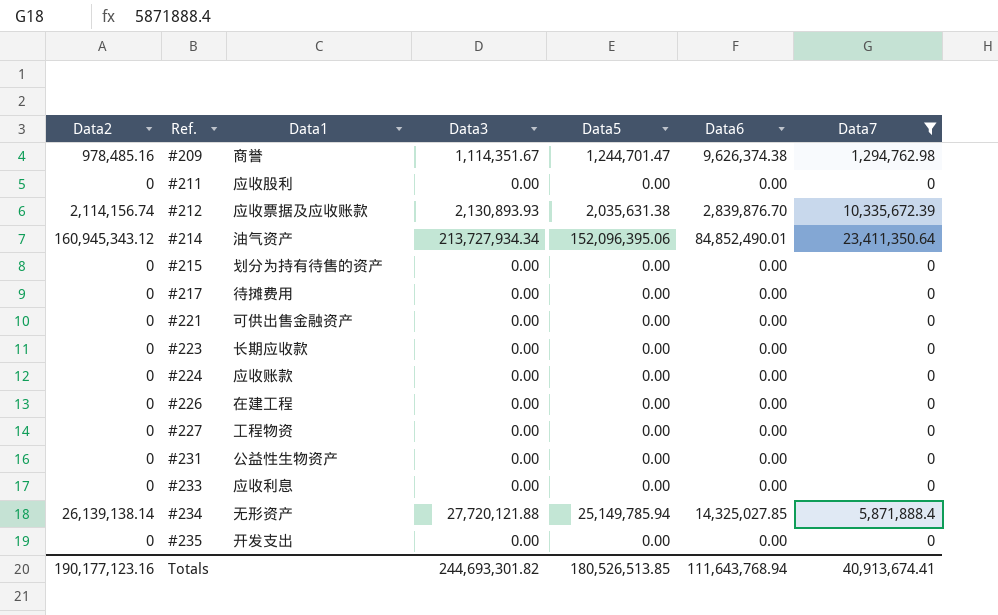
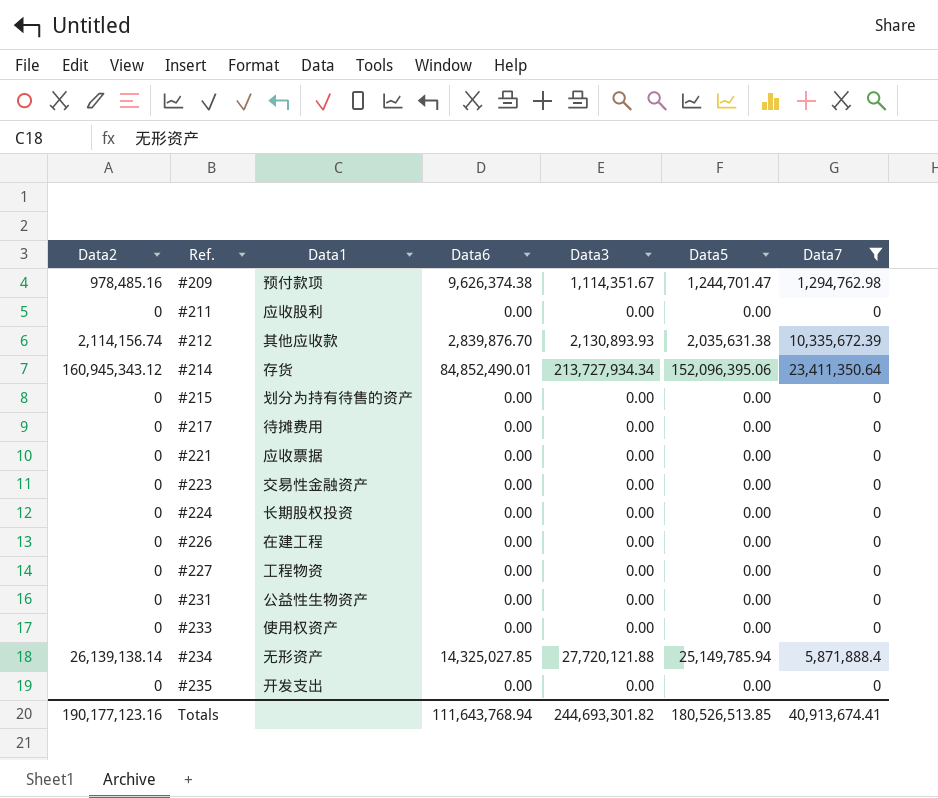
column Data6 | position: 6 -> 4
#209 | Data1: 商誉 -> 预付款项
#212 | Data1: 应收票据及应收账款 -> 其他应收款
#214 | Data1: 油气资产 -> 存货
#221 | Data1: 可供出售金融资产 -> 应收票据
#223 | Data1: 长期应收款 -> 交易性金融资产
#224 | Data1: 应收账款 -> 长期股权投资
#233 | Data1: 应收利息 -> 使用权资产

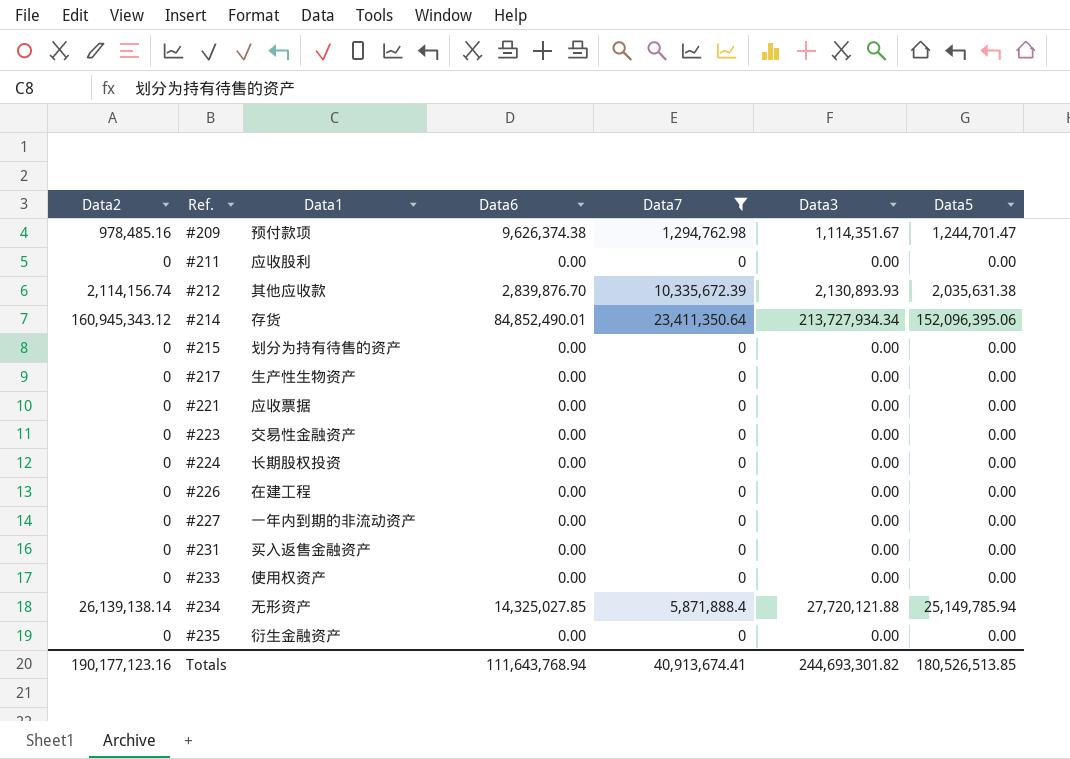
column Data7 | position: 7 -> 5
#217 | Data1: 待摊费用 -> 生产性生物资产
#227 | Data1: 工程物资 -> 一年内到期的非流动资产
#231 | Data1: 公益性生物资产 -> 买入返售金融资产
#235 | Data1: 开发支出 -> 衍生金融资产

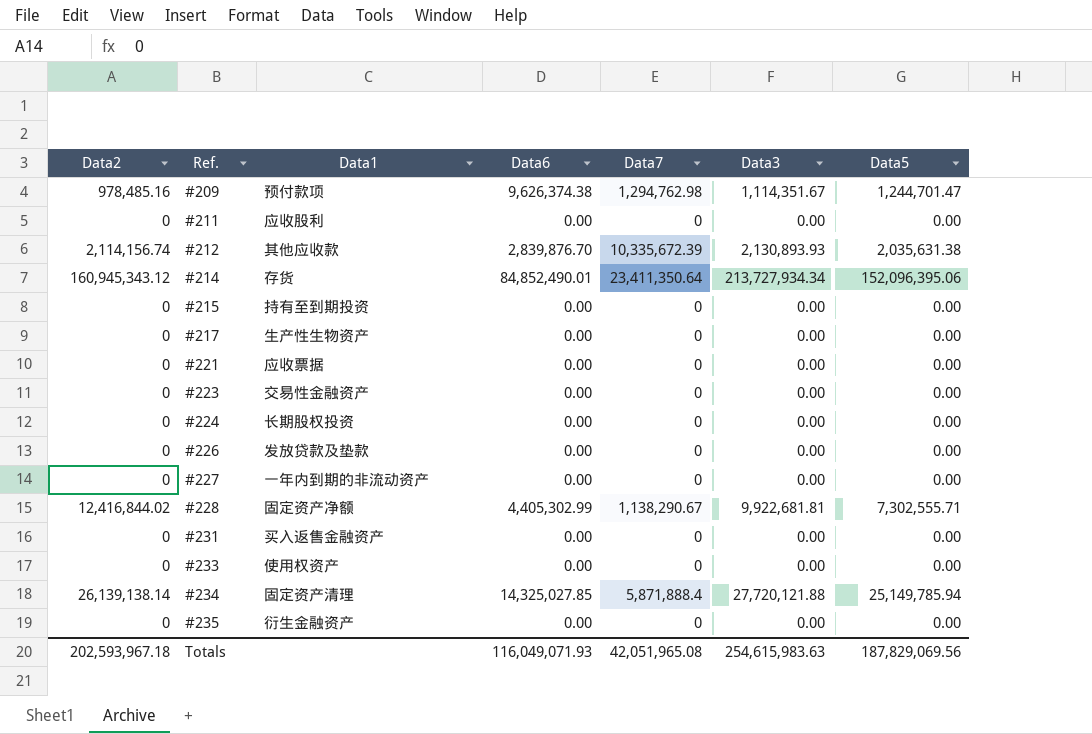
filter: Data7 != 1,138,290.67 -> none
#215 | Data1: 划分为持有待售的资产 -> 持有至到期投资
#226 | Data1: 在建工程 -> 发放贷款及垫款
#234 | Data1: 无形资产 -> 固定资产清理
Totals | Data2: 190,177,123.16 -> 202,593,967.18
Totals | Data6: 111,643,768.94 -> 116,049,071.93
Totals | Data7: 40,913,674.41 -> 42,051,965.08
Totals | Data3: 244,693,301.82 -> 254,615,983.63
Totals | Data5: 180,526,513.85 -> 187,829,069.56

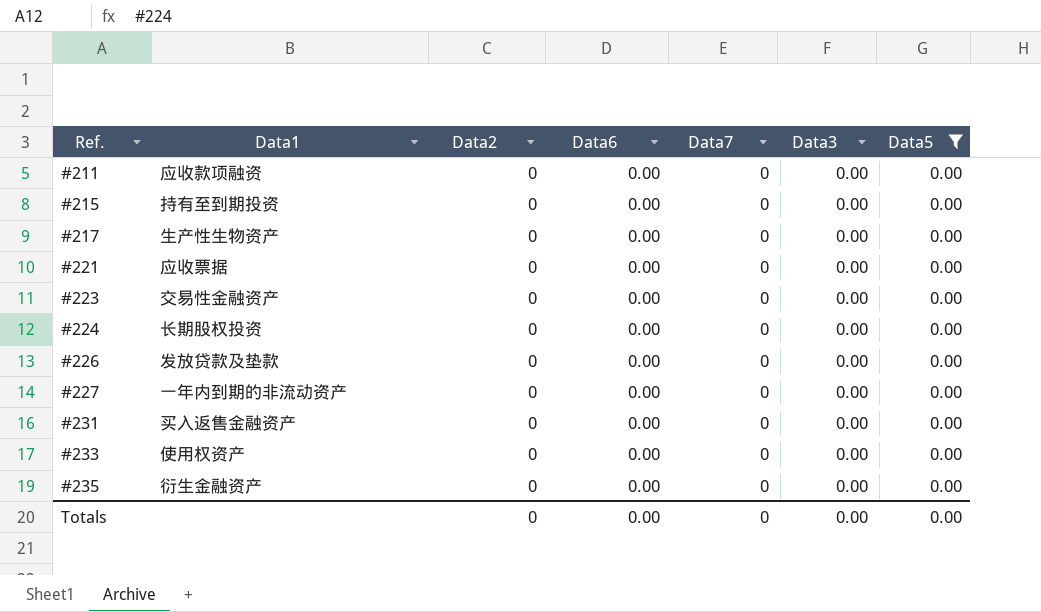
filter: none -> Data5 = 0.00
column Data2 | position: 1 -> 3
#211 | Data1: 应收股利 -> 应收款项融资
Totals | Data2: 202,593,967.18 -> 0
Totals | Data6: 116,049,071.93 -> 0.00
Totals | Data7: 42,051,965.08 -> 0
Totals | Data3: 254,615,983.63 -> 0.00
Totals | Data5: 187,829,069.56 -> 0.00

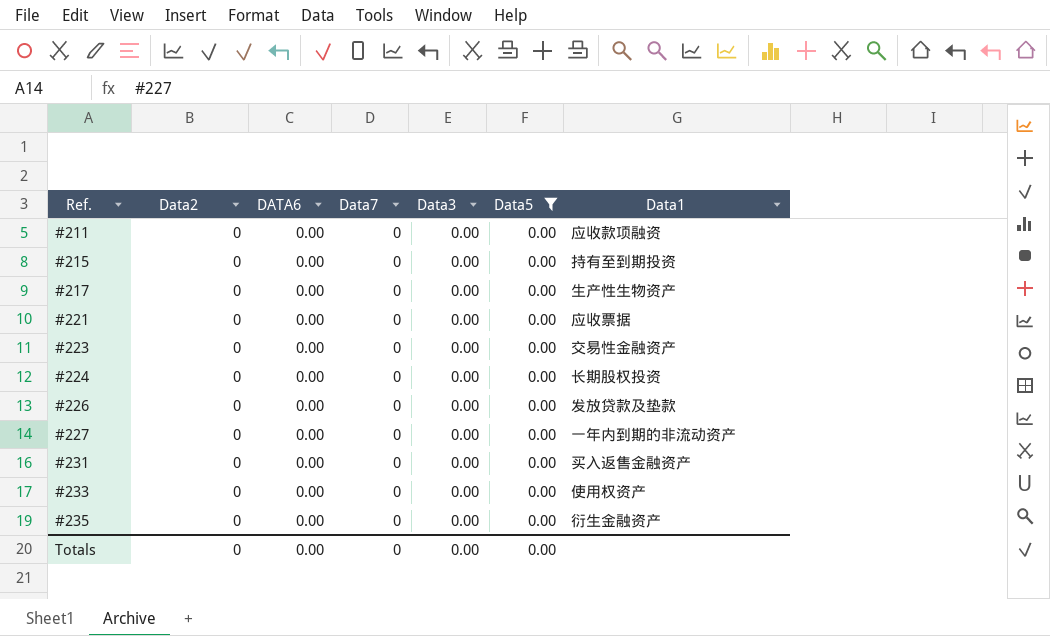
column name: Data6 -> DATA6
column Data1 | position: 2 -> 7

